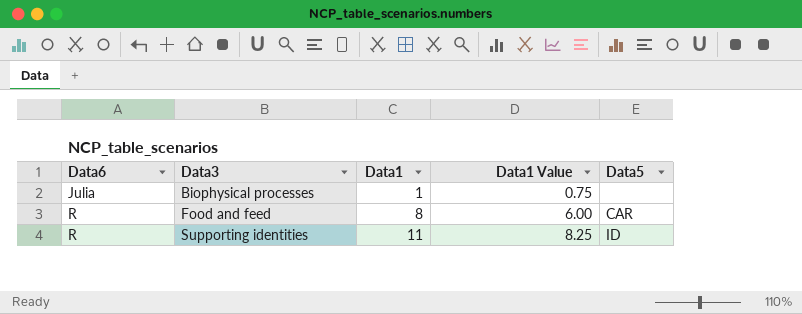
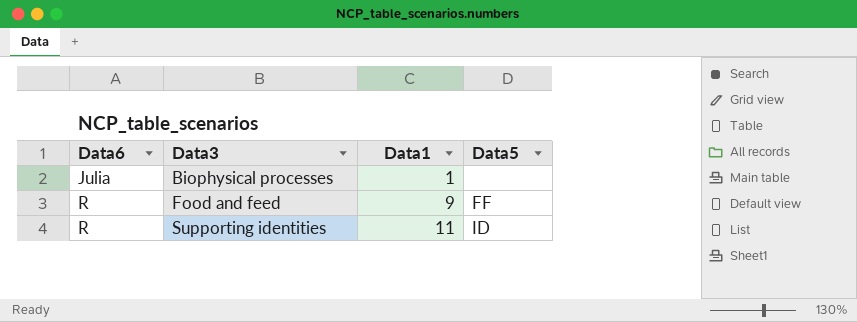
column Data1 Value | formula: [Data1] * 0.75 -> none
Food and feed | Data1: 8 -> 9
Food and feed | Data5: CAR -> FF

